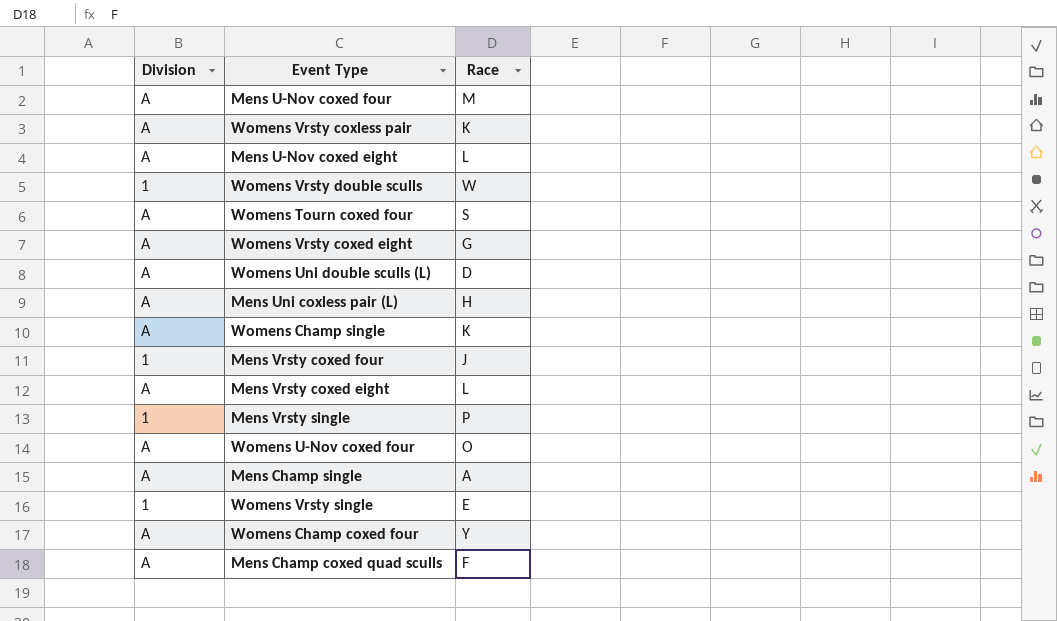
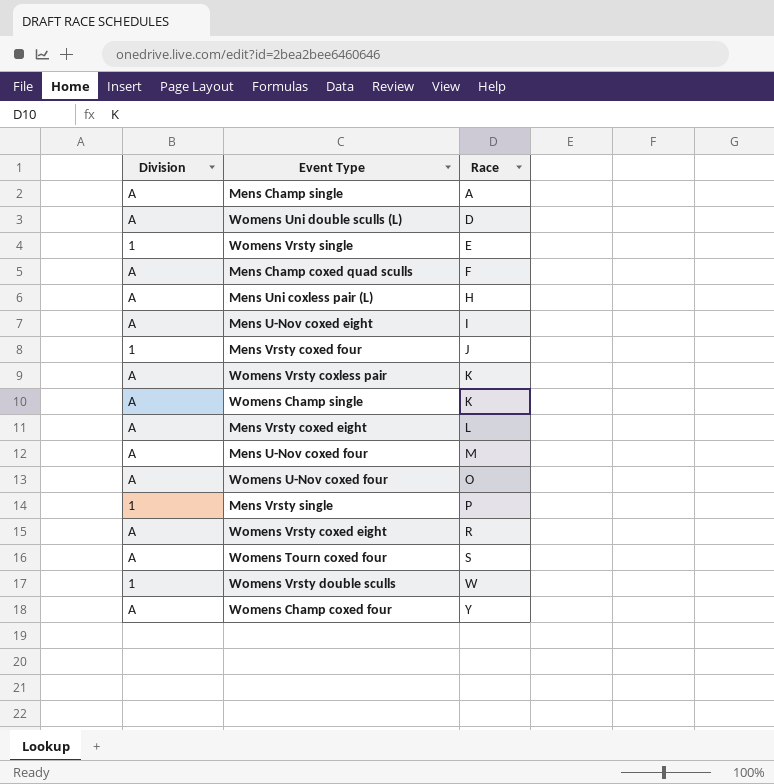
row order: none -> Race ascending
Mens U-Nov coxed eight | Race: L -> I
Womens Vrsty coxed eight | Race: G -> R

